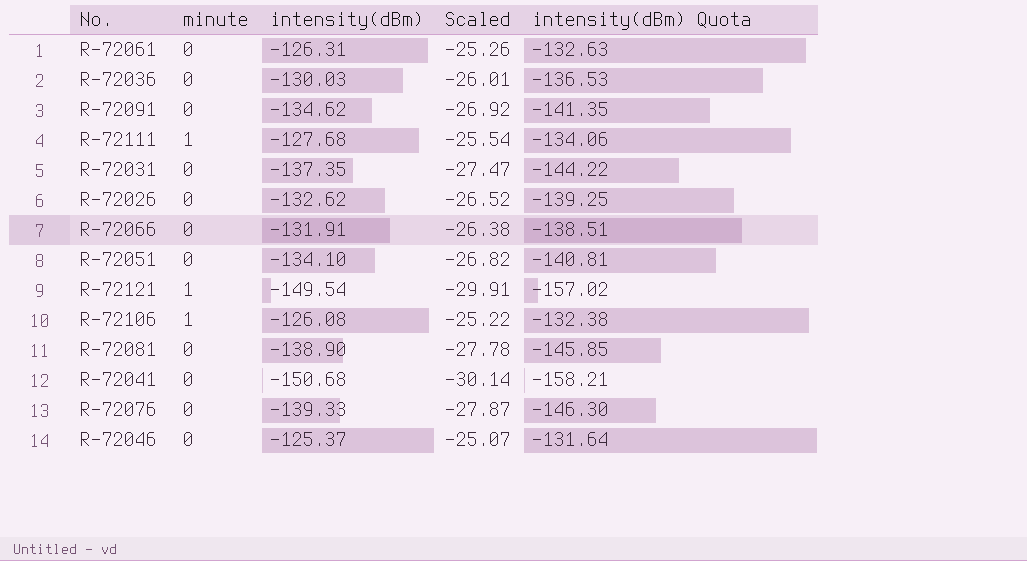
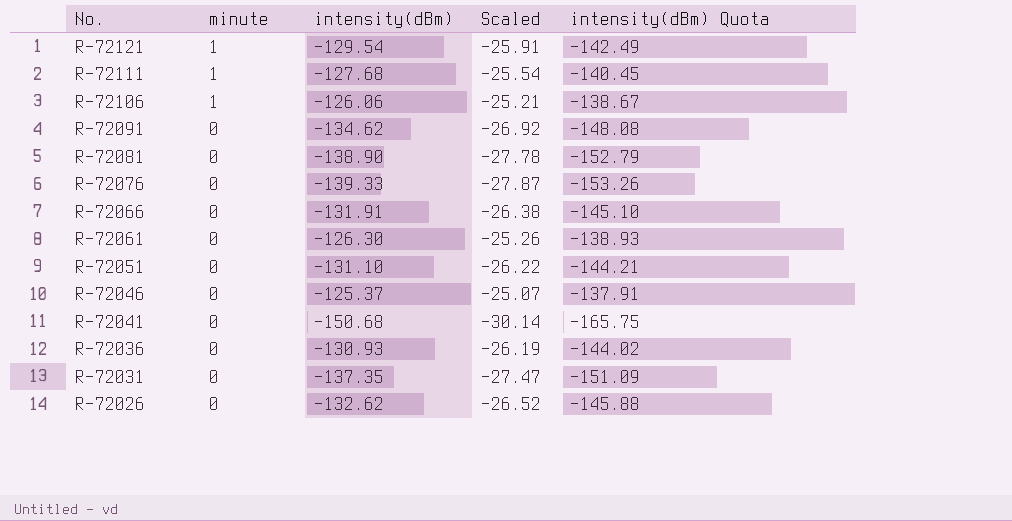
row order: none -> No. descending
column intensity(dBm) Quota | formula: [intensity(dBm)] * 1.05 -> [intensity(dBm)] * 1.1
R-72121 | intensity(dBm): -149.54 -> -129.54
R-72121 | Scaled: -29.91 -> -25.91
R-72106 | intensity(dBm): -126.08 -> -126.06
R-72106 | Scaled: -25.22 -> -25.21
R-72061 | intensity(dBm): -126.31 -> -126.30
R-72051 | intensity(dBm): -134.10 -> -131.10
R-72051 | Scaled: -26.82 -> -26.22
R-72036 | intensity(dBm): -130.03 -> -130.93
R-72036 | Scaled: -26.01 -> -26.19

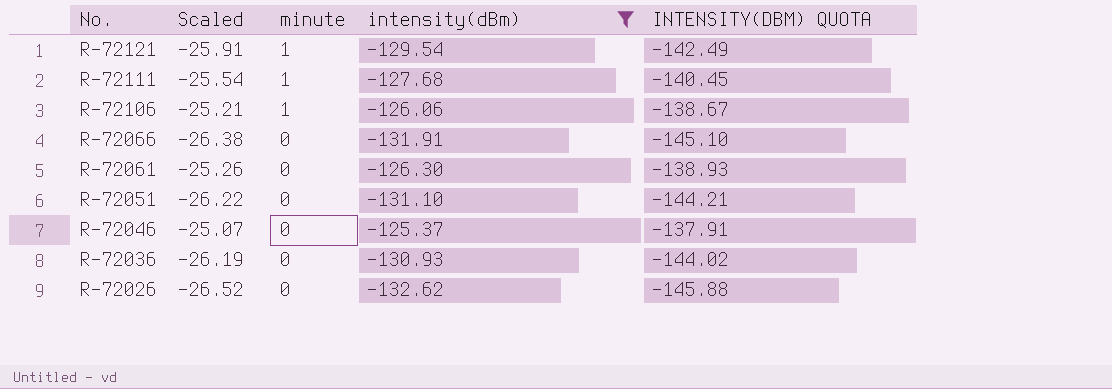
filter: none -> intensity(dBm) >= -132.62
column Scaled | position: 4 -> 2
column name: intensity(dBm) Quota -> INTENSITY(DBM) QUOTA

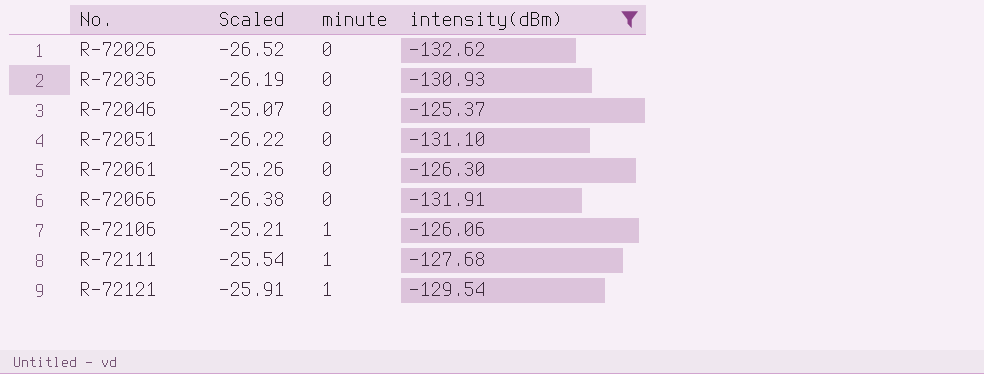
row order: No. descending -> No. ascending
column INTENSITY(DBM) QUOTA | formula: [intensity(dBm)] * 1.1 -> none

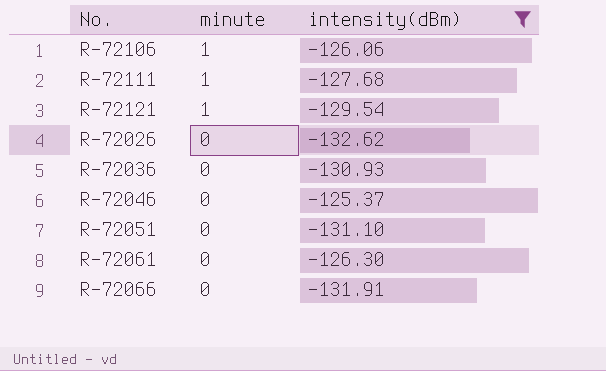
row order: No. ascending -> minute descending
column Scaled | formula: [intensity(dBm)] * 0.2 -> none

